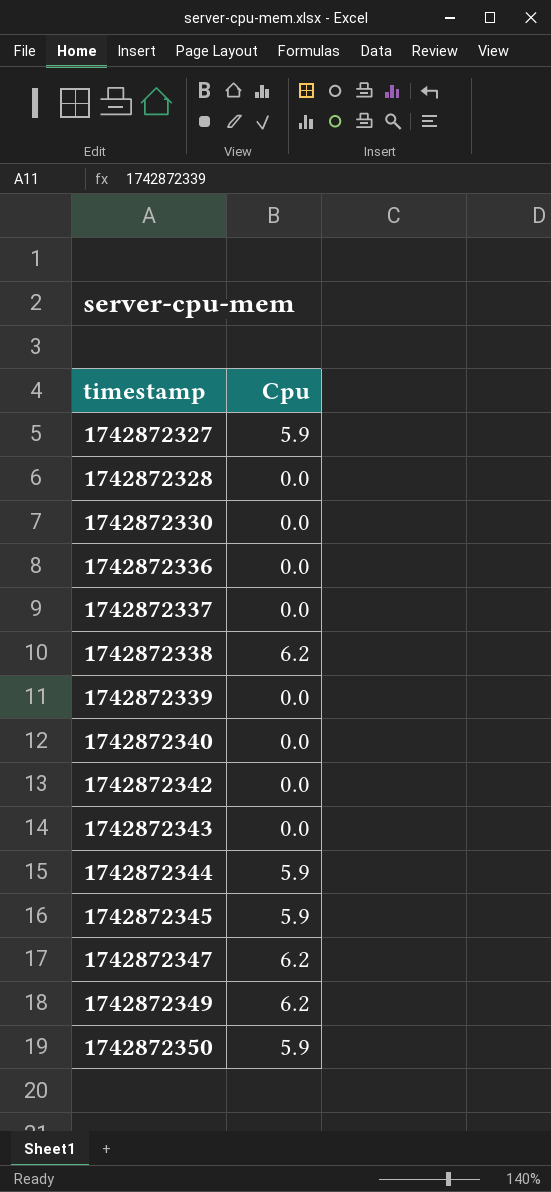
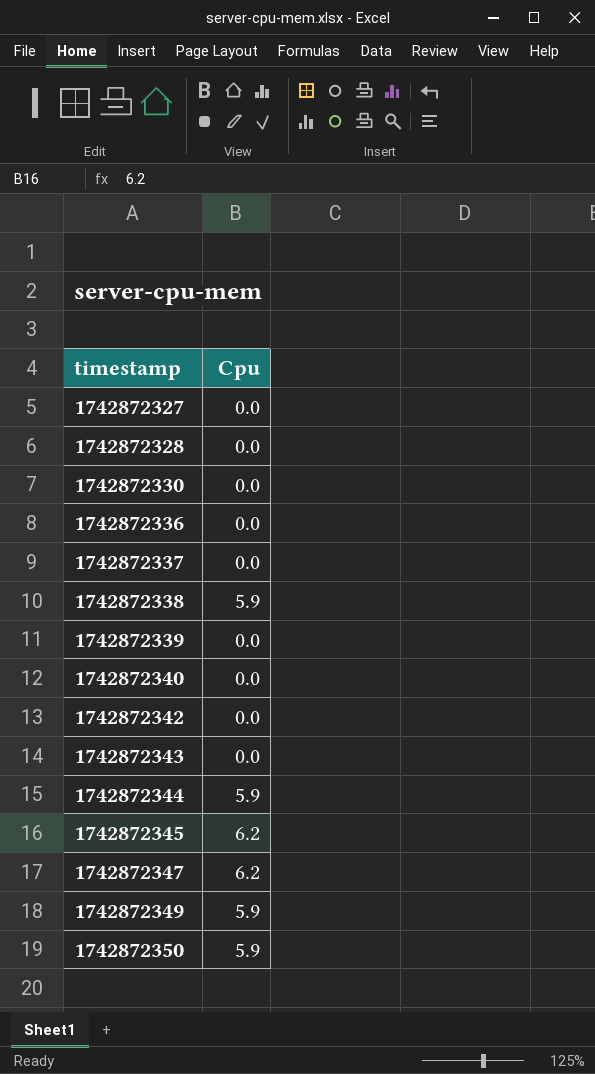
1742872327 | Cpu: 5.9 -> 0.0
1742872338 | Cpu: 6.2 -> 5.9
1742872345 | Cpu: 5.9 -> 6.2
1742872349 | Cpu: 6.2 -> 5.9

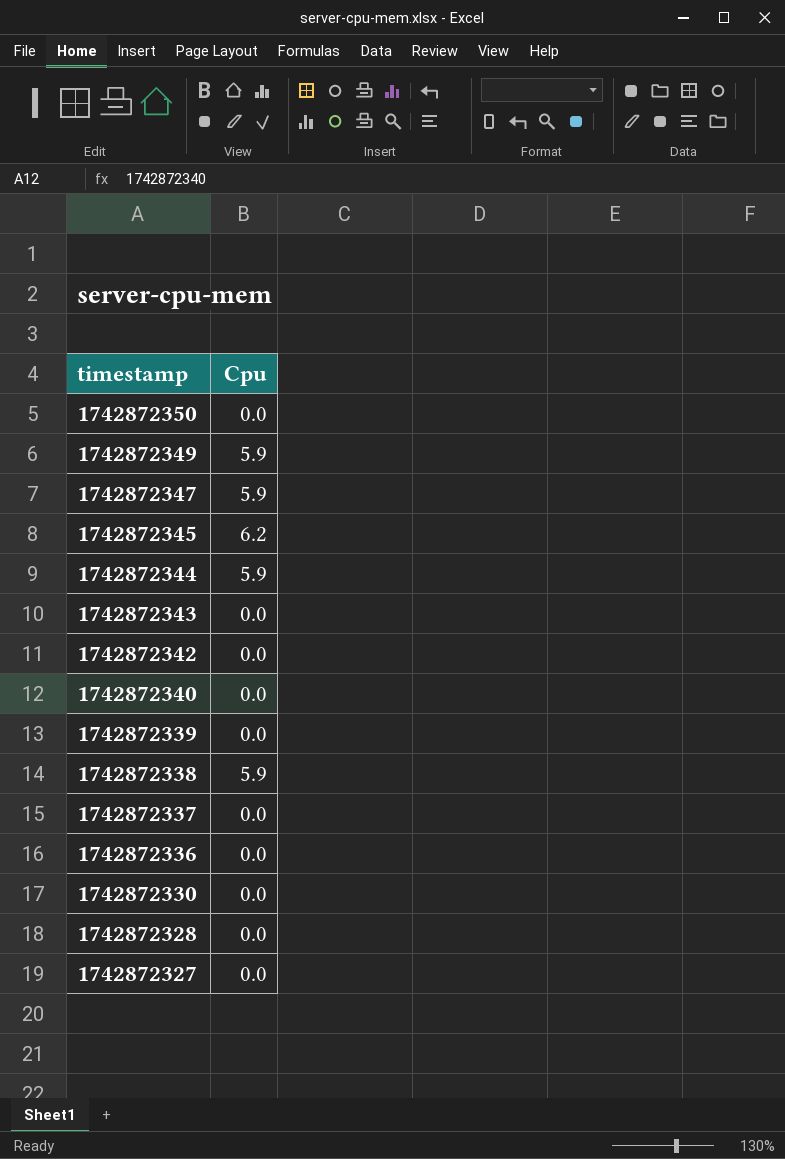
row order: timestamp ascending -> timestamp descending
1742872350 | Cpu: 5.9 -> 0.0
1742872347 | Cpu: 6.2 -> 5.9

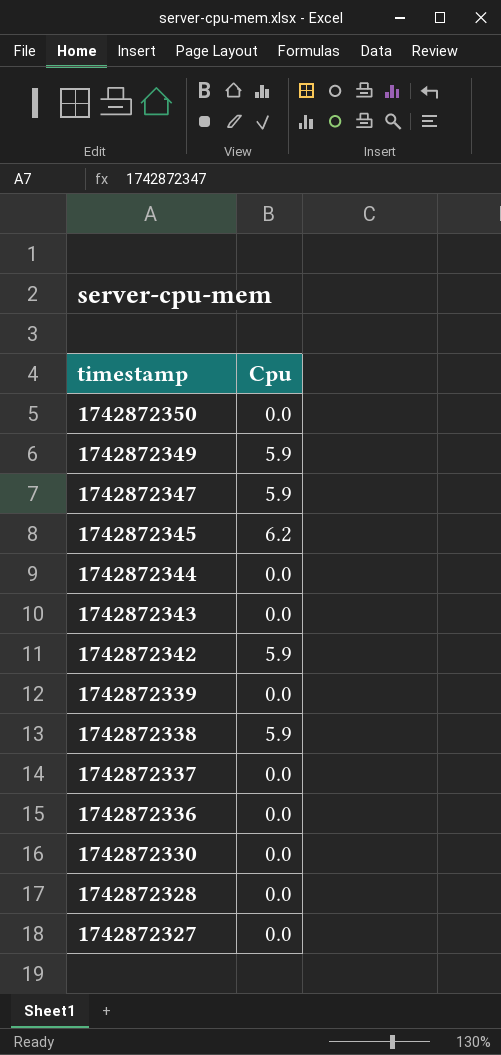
row 1742872340: 0.0 -> none
1742872344 | Cpu: 5.9 -> 0.0
1742872342 | Cpu: 0.0 -> 5.9

